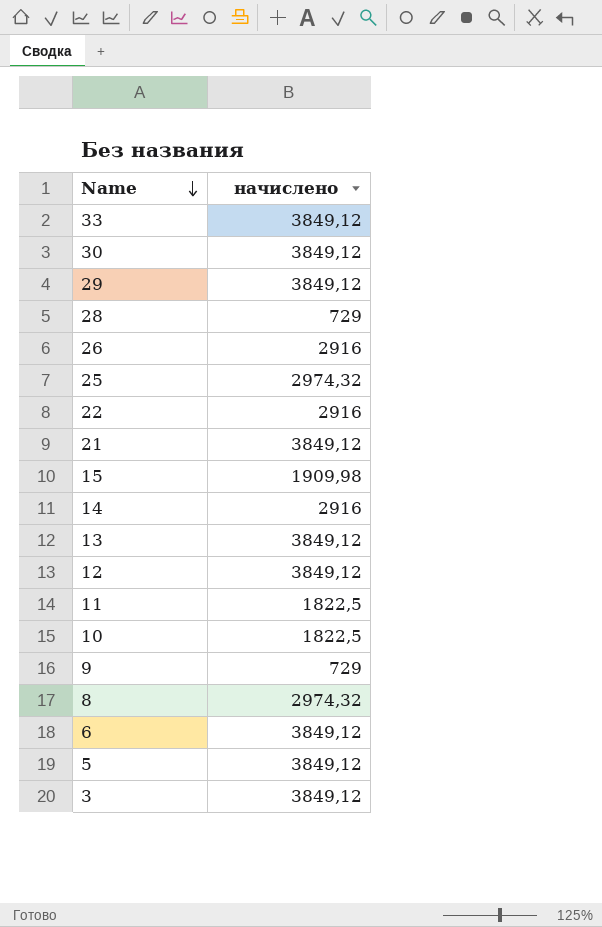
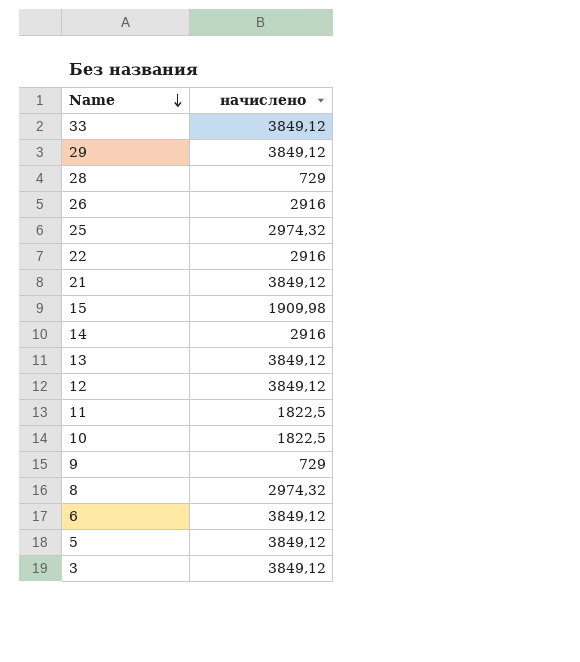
row 30: 3849,12 -> none

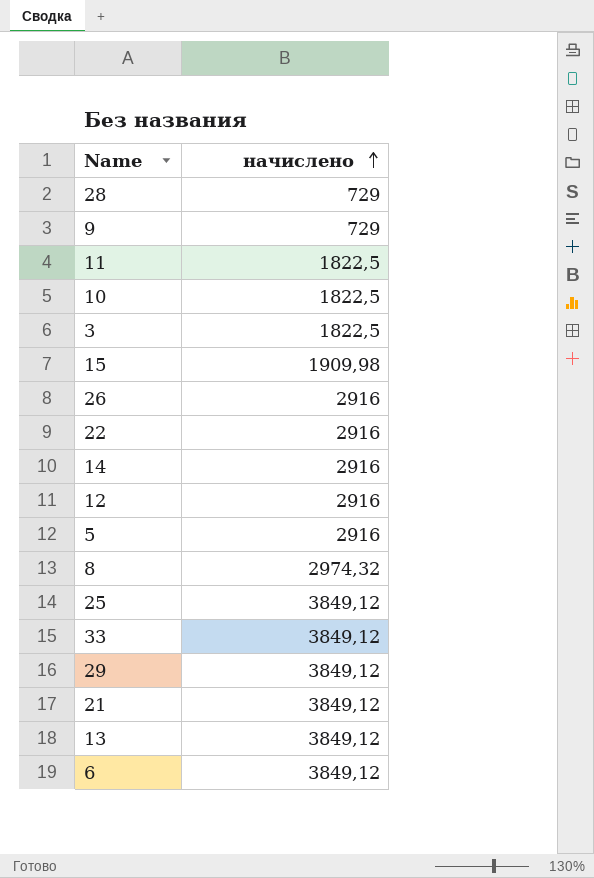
row order: Name descending -> начислено ascending
3 | начислено: 3849,12 -> 1822,5
12 | начислено: 3849,12 -> 2916
5 | начислено: 3849,12 -> 2916
25 | начислено: 2974,32 -> 3849,12

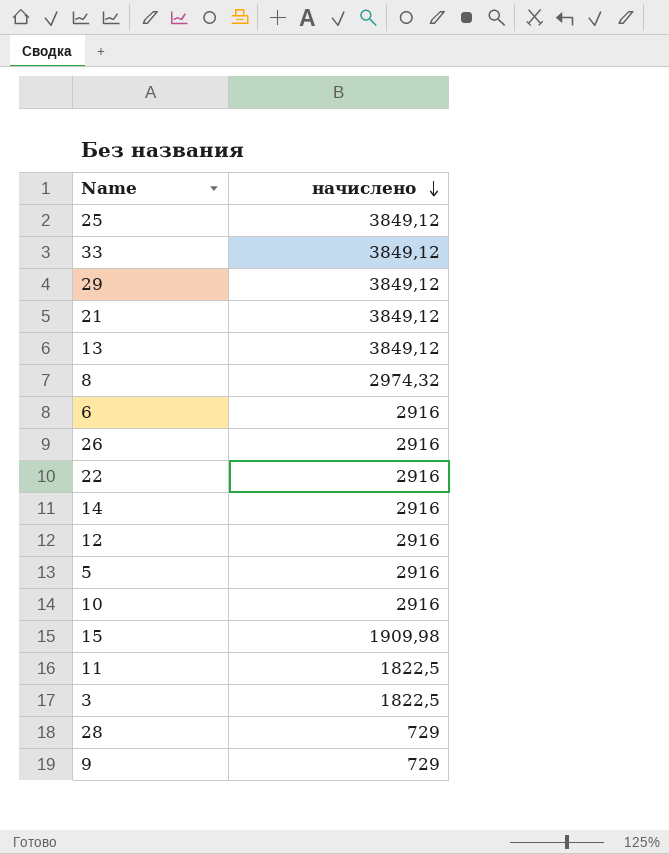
row order: начислено ascending -> начислено descending
6 | начислено: 3849,12 -> 2916
10 | начислено: 1822,5 -> 2916

